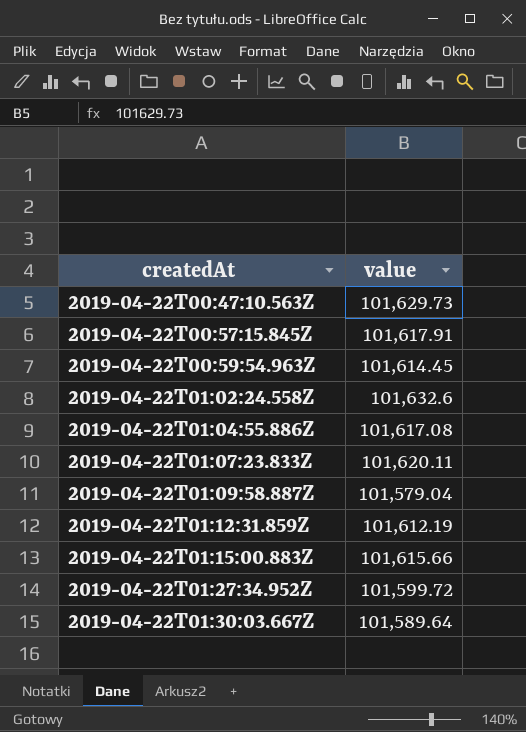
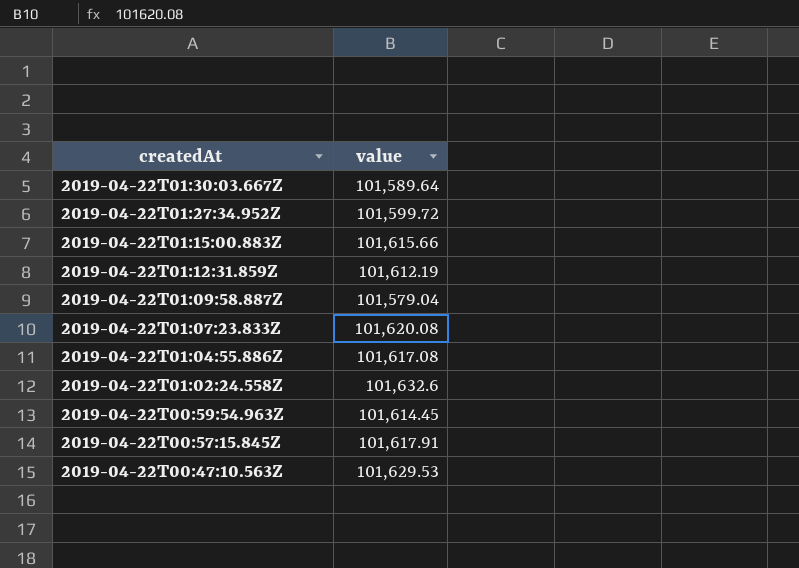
row order: createdAt ascending -> createdAt descending
2019-04-22T01:07:23.833Z | value: 101,620.11 -> 101,620.08
2019-04-22T00:47:10.563Z | value: 101,629.73 -> 101,629.53

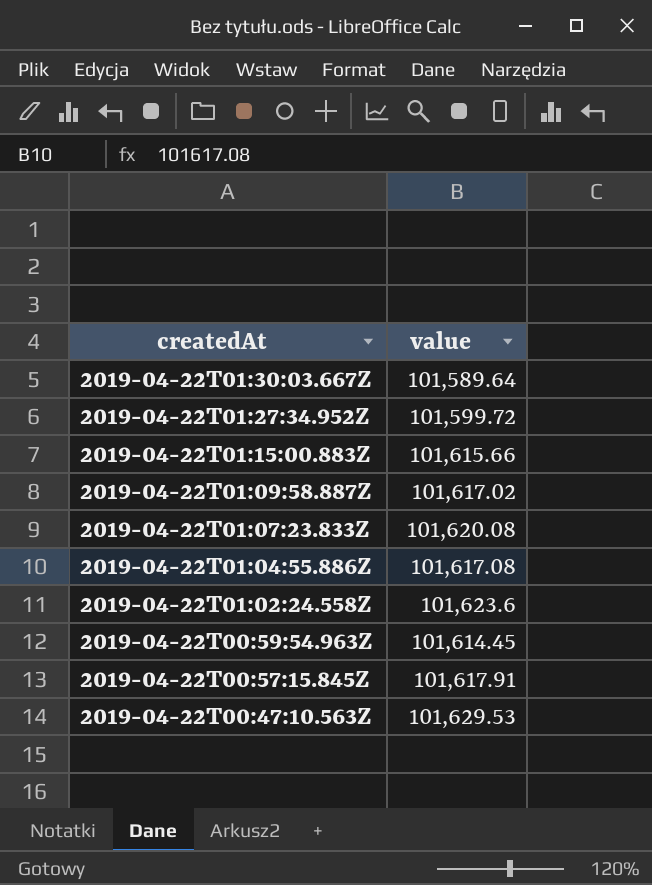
row 2019-04-22T01:12:31.859Z: 101,612.19 -> none
2019-04-22T01:09:58.887Z | value: 101,579.04 -> 101,617.02
2019-04-22T01:02:24.558Z | value: 101,632.6 -> 101,623.6

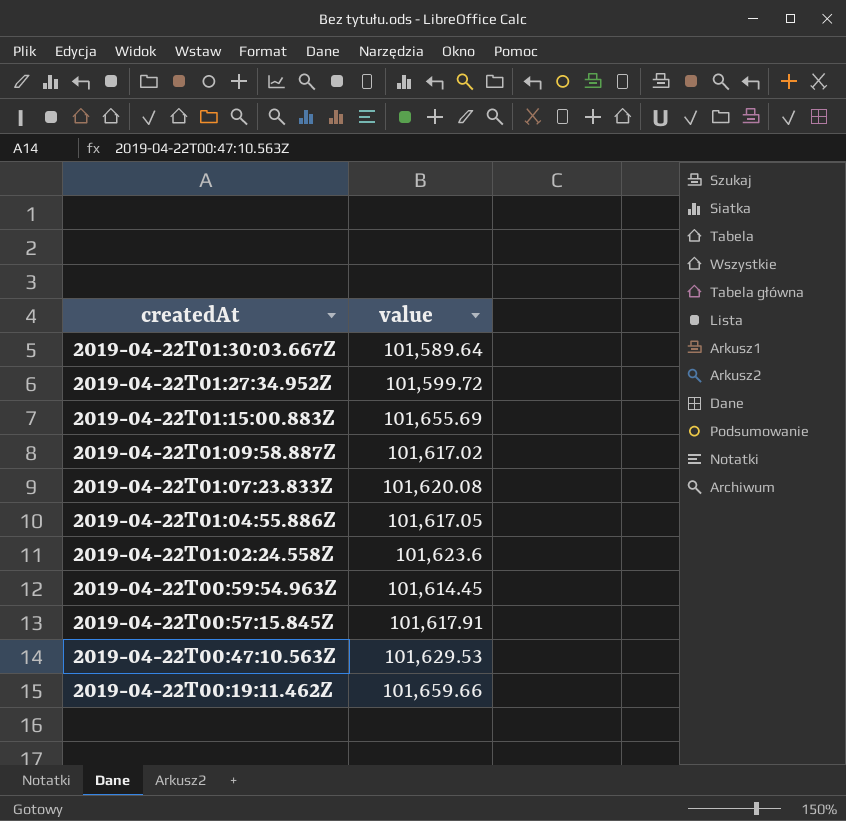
2019-04-22T01:15:00.883Z | value: 101,615.66 -> 101,655.69
2019-04-22T01:04:55.886Z | value: 101,617.08 -> 101,617.05
row 2019-04-22T00:19:11.462Z: none -> 101,659.66

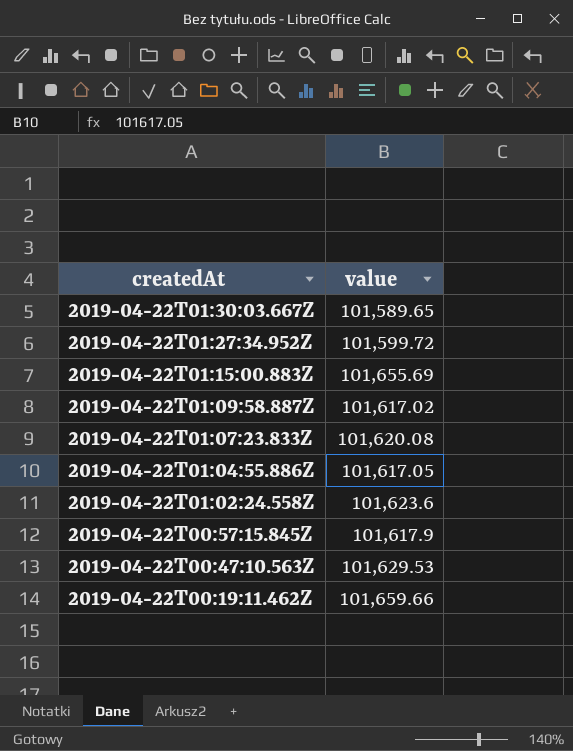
row 2019-04-22T00:59:54.963Z: 101,614.45 -> none
2019-04-22T01:30:03.667Z | value: 101,589.64 -> 101,589.65
2019-04-22T00:57:15.845Z | value: 101,617.91 -> 101,617.9

